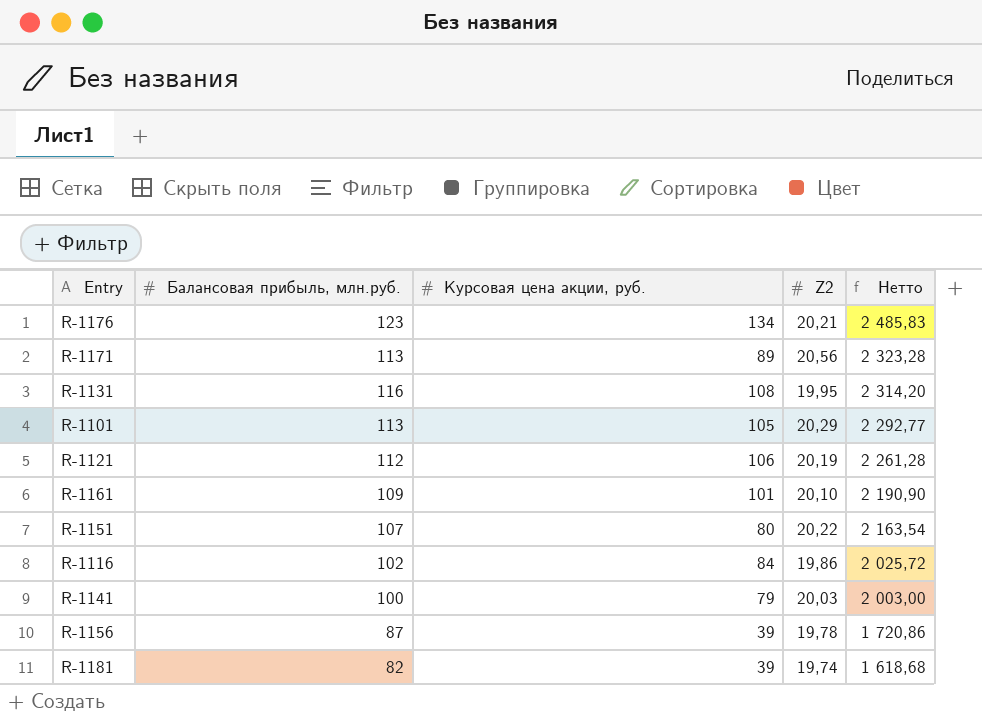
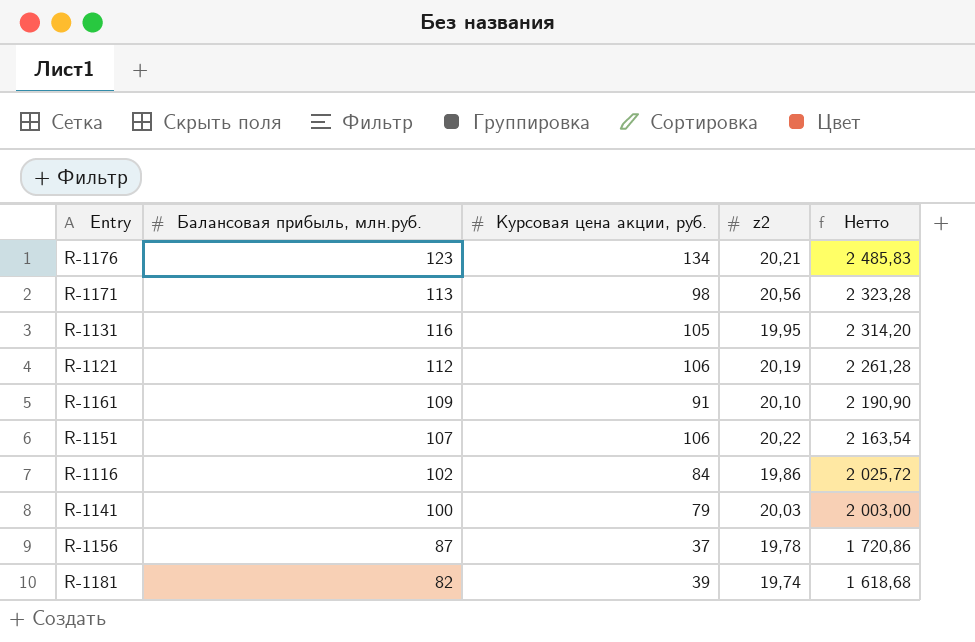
column name: Z2 -> z2
row R-1101: 113 | 105 | 20,29 | 2 292,77 -> none
R-1171 | Курсовая цена акции, руб.: 89 -> 98
R-1131 | Курсовая цена акции, руб.: 108 -> 105
R-1161 | Курсовая цена акции, руб.: 101 -> 91
R-1151 | Курсовая цена акции, руб.: 80 -> 106
R-1156 | Курсовая цена акции, руб.: 39 -> 37

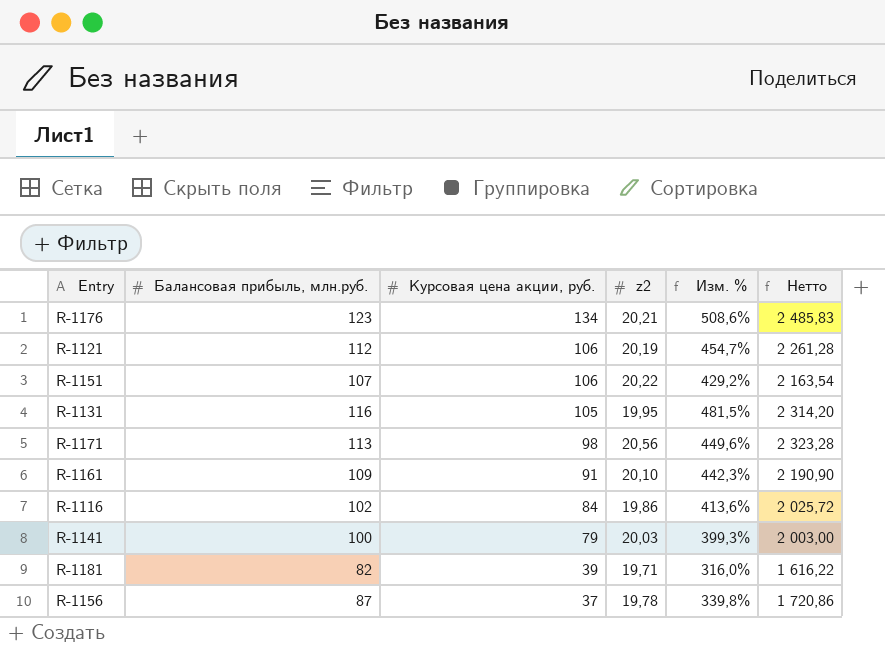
row order: Нетто descending -> Курсовая цена акции, руб. descending
column Изм. % | formula: none -> ([Балансовая прибыль, млн.руб.] - [z2]) / [z2]
R-1181 | z2: 19,74 -> 19,71
R-1181 | Нетто: 1 618,68 -> 1 616,22

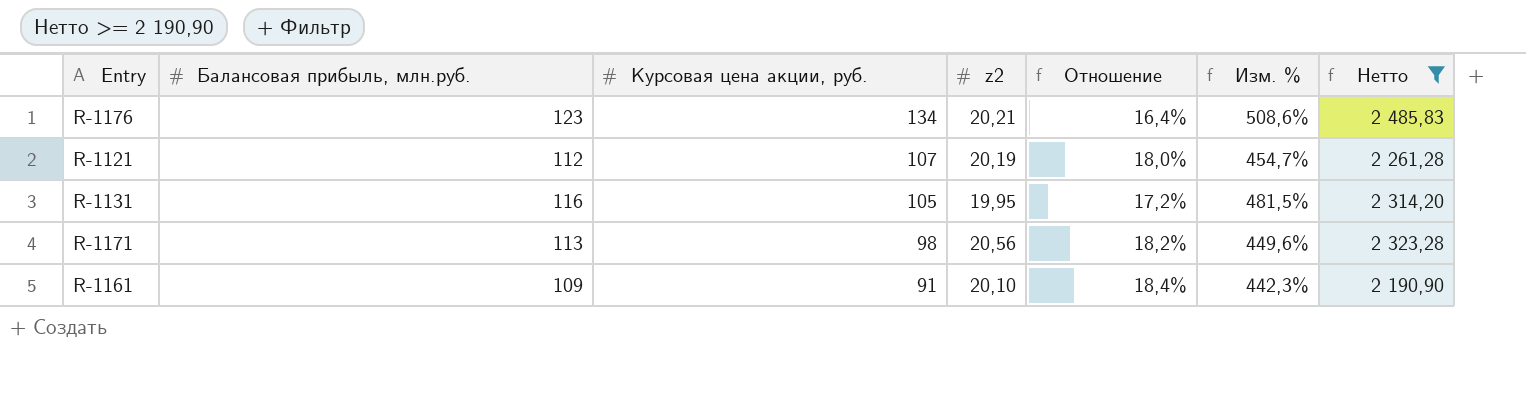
filter: none -> Нетто >= 2 190,90
column Отношение | formula: none -> [z2] / [Балансовая прибыль, млн.руб.]
R-1121 | Курсовая цена акции, руб.: 106 -> 107

